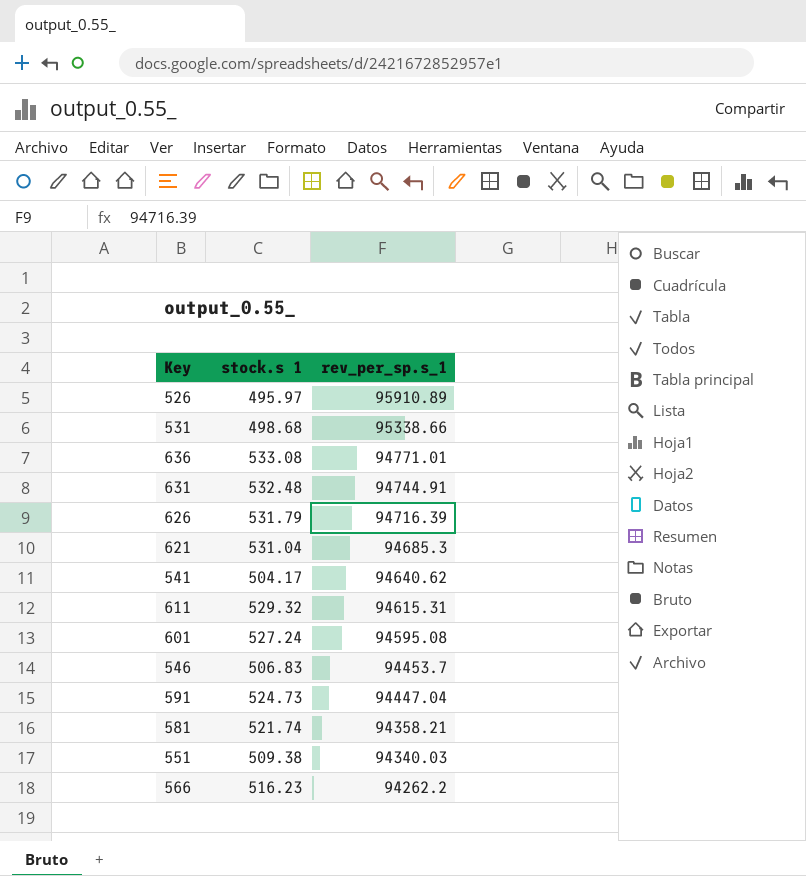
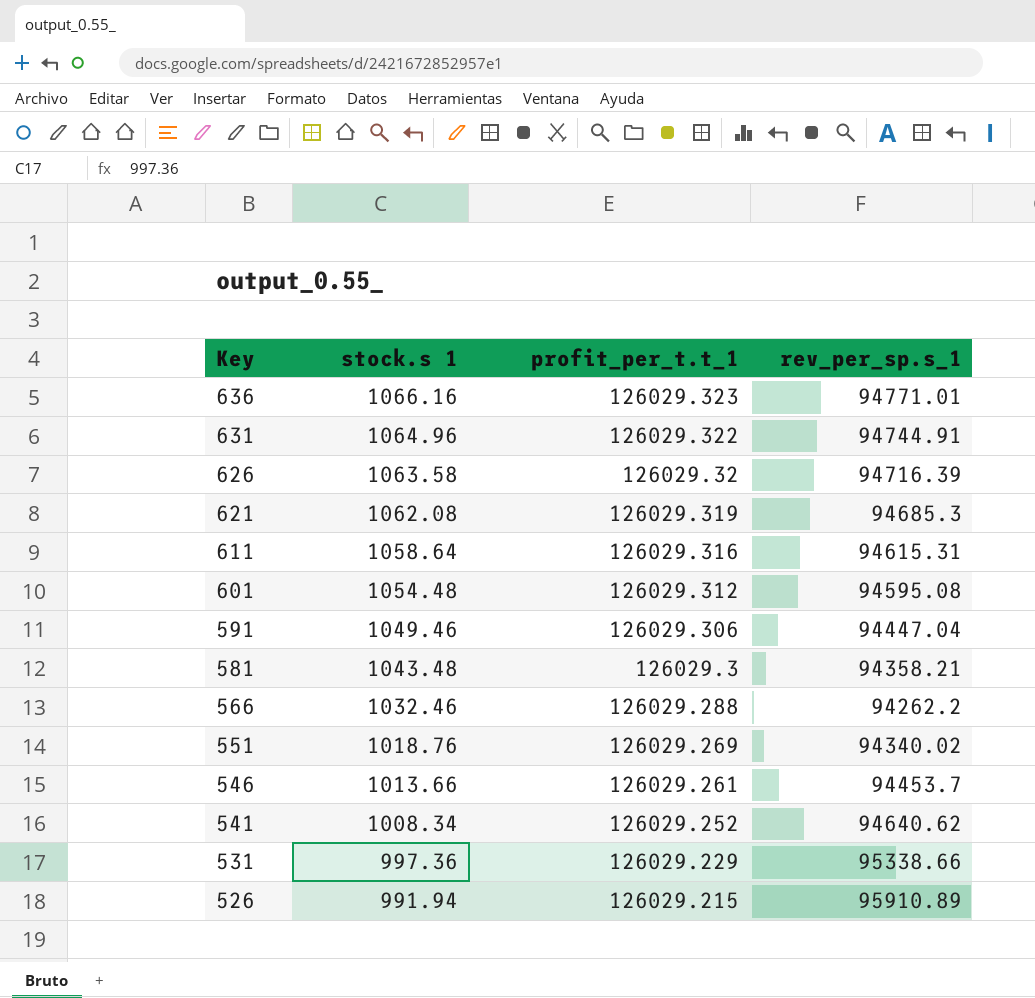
row order: rev_per_sp.s_1 descending -> Key descending
column profit_per_t.t_1 | position: none -> 3
636 | stock.s 1: 533.08 -> 1066.16
631 | stock.s 1: 532.48 -> 1064.96
626 | stock.s 1: 531.79 -> 1063.58
621 | stock.s 1: 531.04 -> 1062.08
611 | stock.s 1: 529.32 -> 1058.64
601 | stock.s 1: 527.24 -> 1054.48
591 | stock.s 1: 524.73 -> 1049.46
581 | stock.s 1: 521.74 -> 1043.48
566 | stock.s 1: 516.23 -> 1032.46
551 | stock.s 1: 509.38 -> 1018.76
551 | rev_per_sp.s_1: 94340.03 -> 94340.02
546 | stock.s 1: 506.83 -> 1013.66
541 | stock.s 1: 504.17 -> 1008.34
531 | stock.s 1: 498.68 -> 997.36
526 | stock.s 1: 495.97 -> 991.94

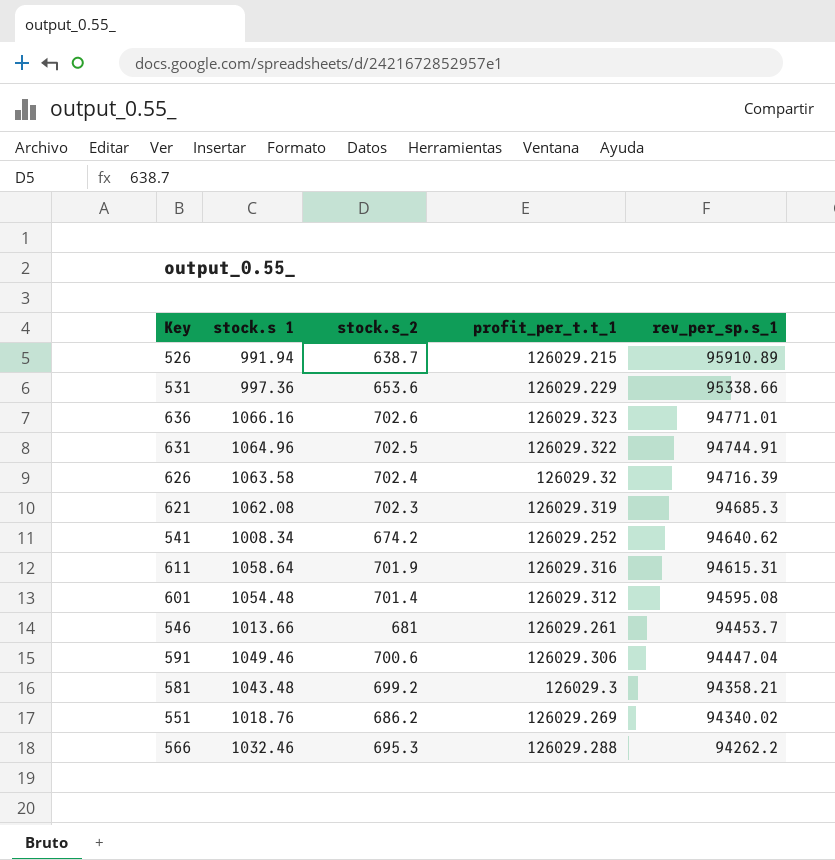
row order: Key descending -> rev_per_sp.s_1 descending
column stock.s_2 | position: none -> 3

